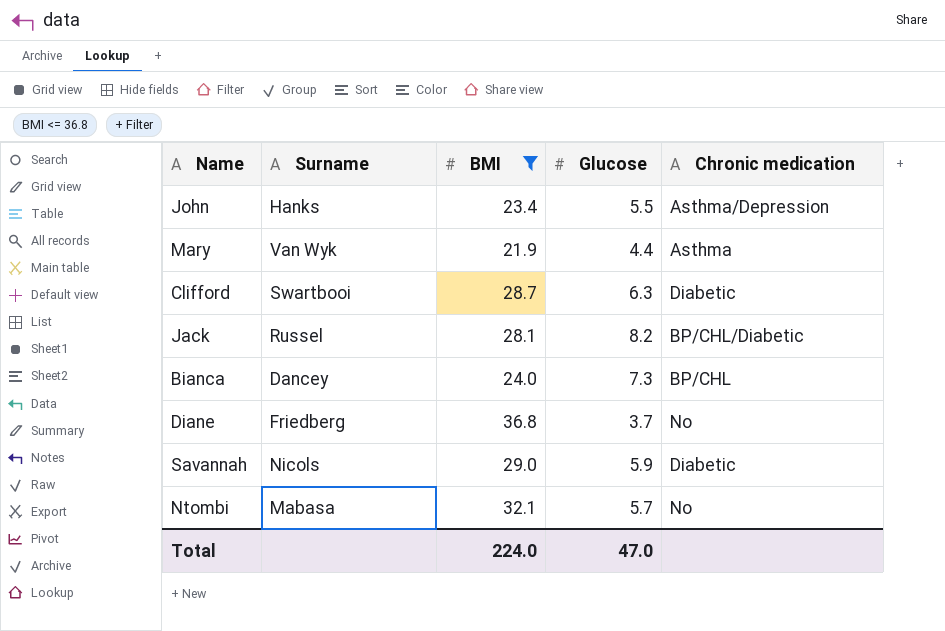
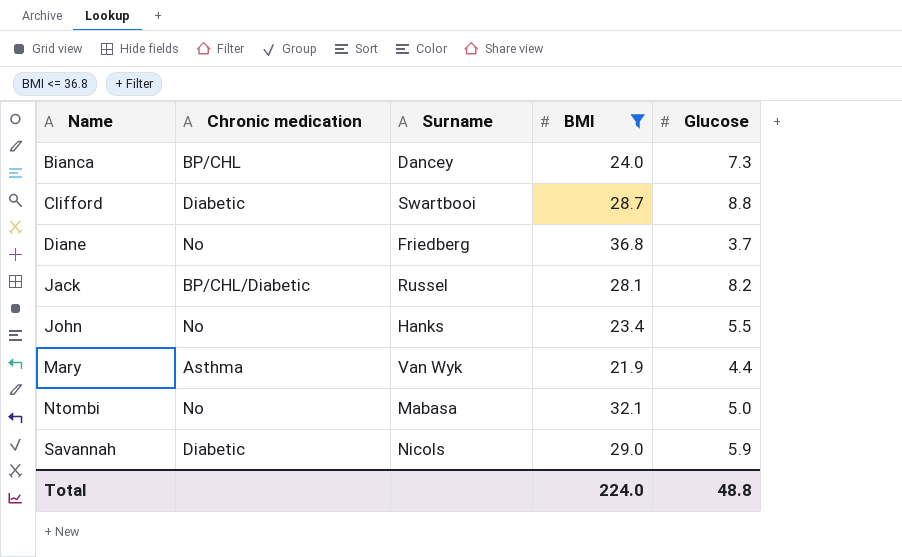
row order: none -> Name ascending
column Chronic medication | position: 5 -> 2
Clifford | Glucose: 6.3 -> 8.8
John | Chronic medication: Asthma/Depression -> No
Ntombi | Glucose: 5.7 -> 5.0
Total | Glucose: 47.0 -> 48.8

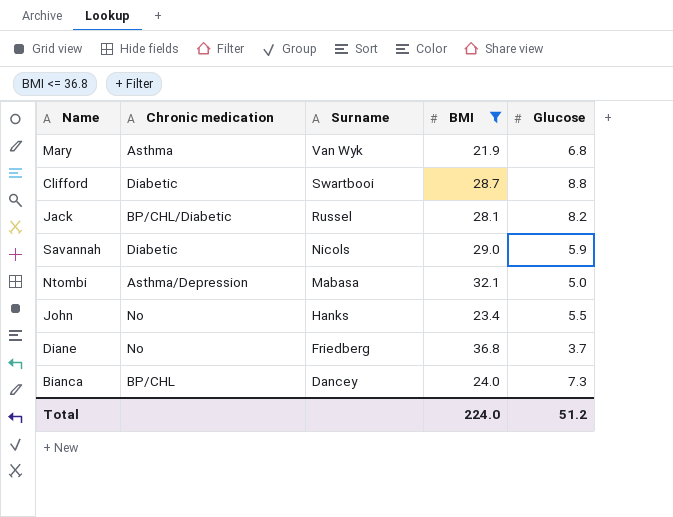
row order: Name ascending -> Surname descending
Mary | Glucose: 4.4 -> 6.8
Ntombi | Chronic medication: No -> Asthma/Depression
Total | Glucose: 48.8 -> 51.2

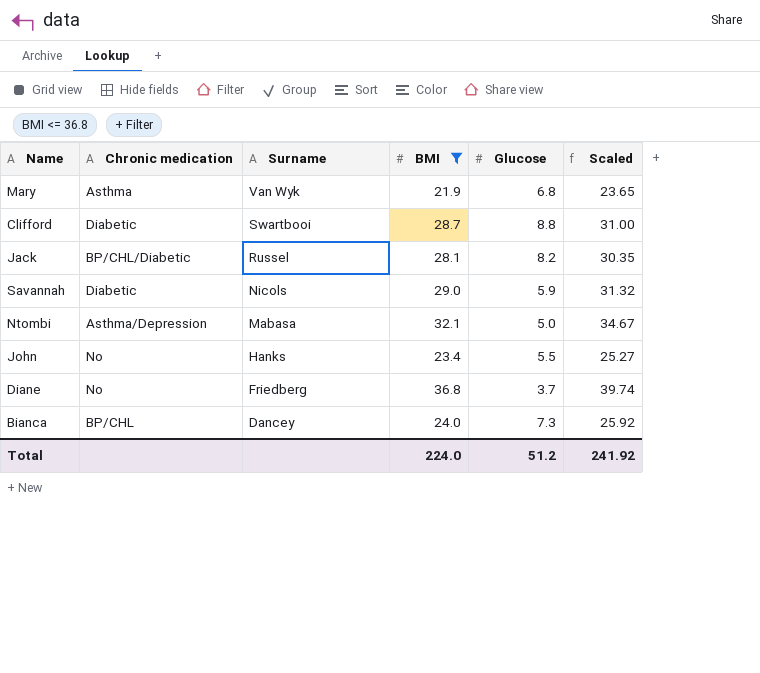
column Scaled | formula: none -> [BMI] * 1.08

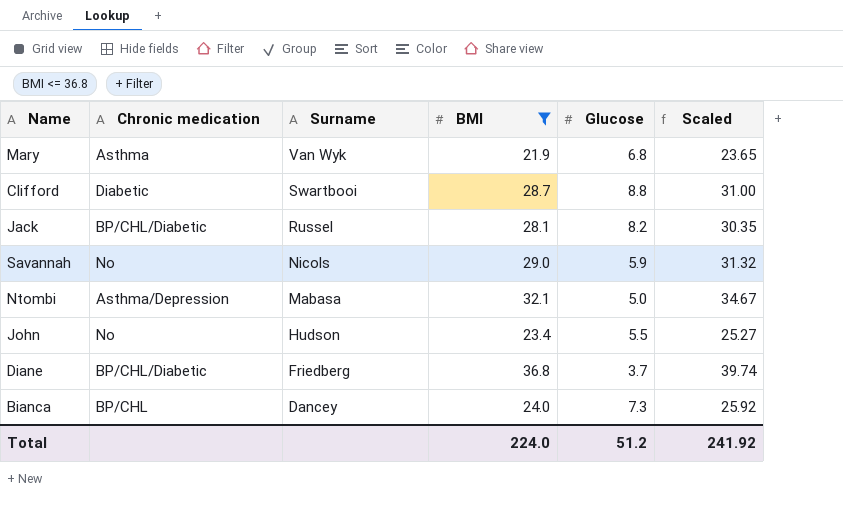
Savannah | Chronic medication: Diabetic -> No
John | Surname: Hanks -> Hudson
Diane | Chronic medication: No -> BP/CHL/Diabetic

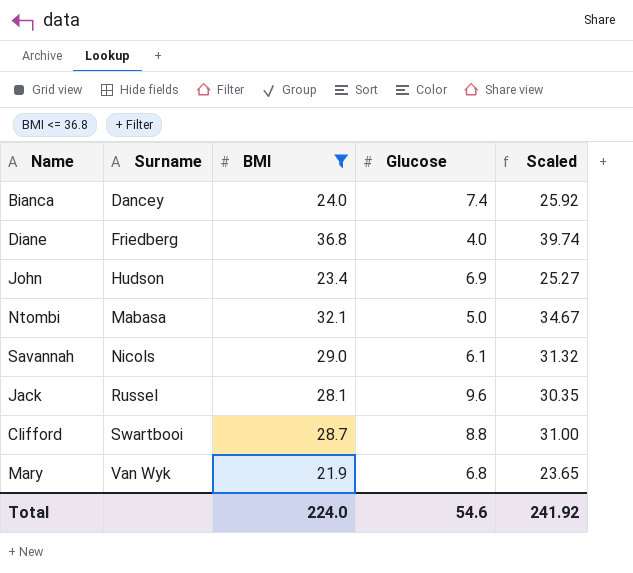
row order: Surname descending -> Surname ascending
column Chronic medication | position: 2 -> none
Bianca | Glucose: 7.3 -> 7.4
Diane | Glucose: 3.7 -> 4.0
John | Glucose: 5.5 -> 6.9
Savannah | Glucose: 5.9 -> 6.1
Jack | Glucose: 8.2 -> 9.6
Total | Glucose: 51.2 -> 54.6

